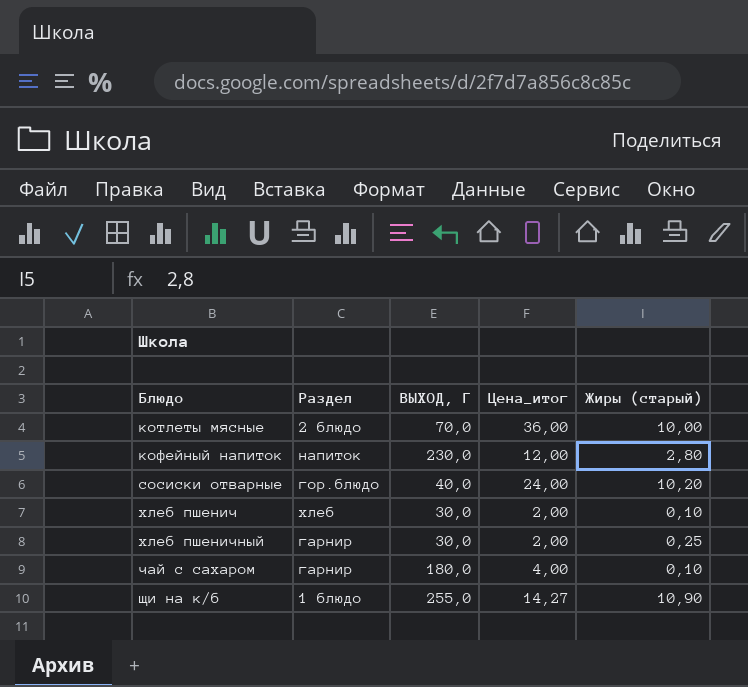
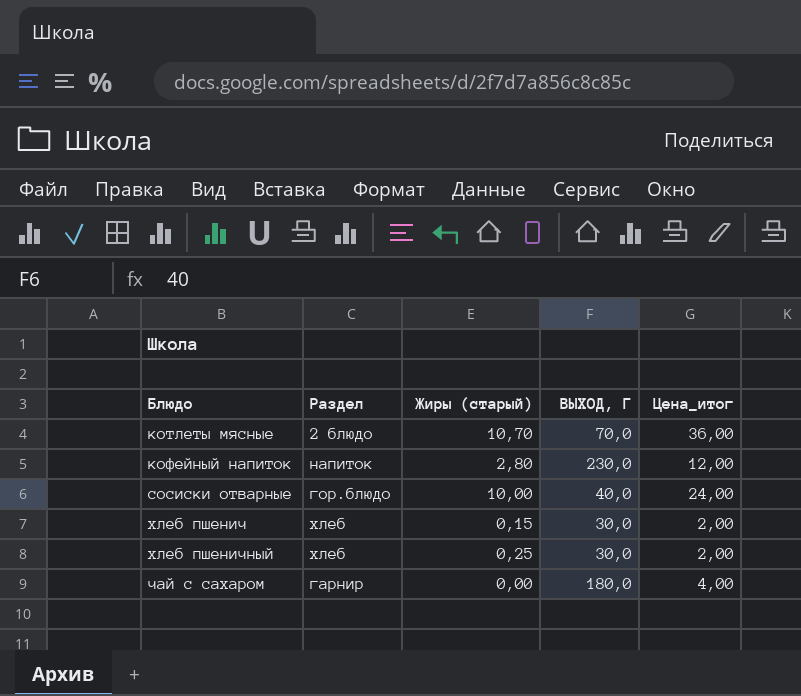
column Жиры (старый) | position: 5 -> 3
row щи на к/б: 1 блюдо | 255,0 | 14,27 | 10,90 -> none
котлеты мясные | Жиры (старый): 10,00 -> 10,70
сосиски отварные | Жиры (старый): 10,20 -> 10,00
хлеб пшенич | Жиры (старый): 0,10 -> 0,15
хлеб пшеничный | Раздел: гарнир -> хлеб
чай с сахаром | Жиры (старый): 0,10 -> 0,00

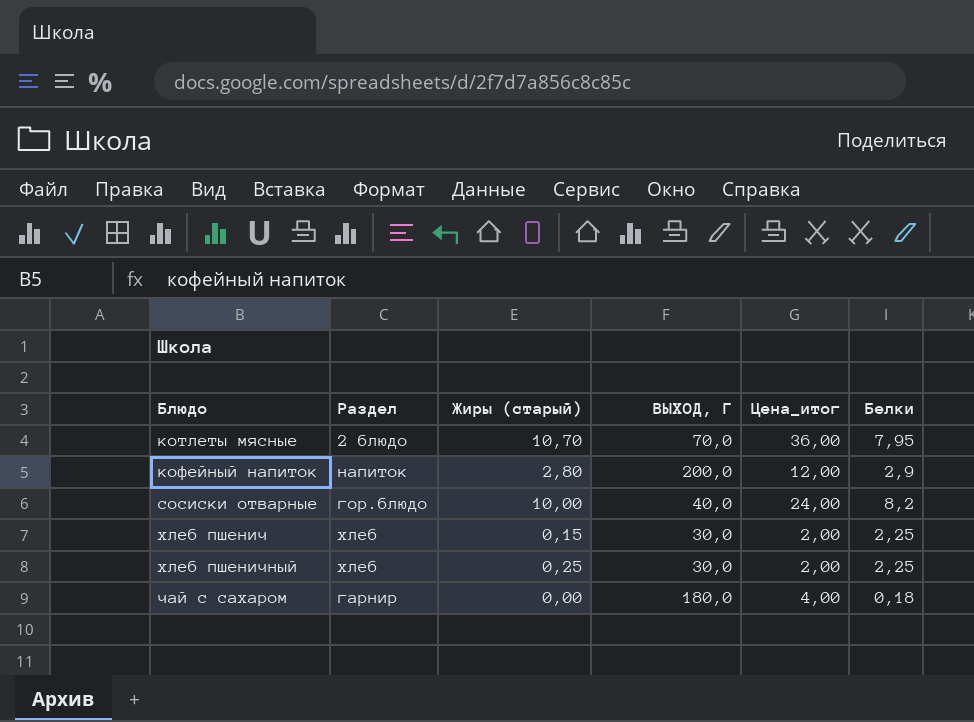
column Белки | position: none -> 6
кофейный напиток | ВЫХОД, Г: 230,0 -> 200,0

